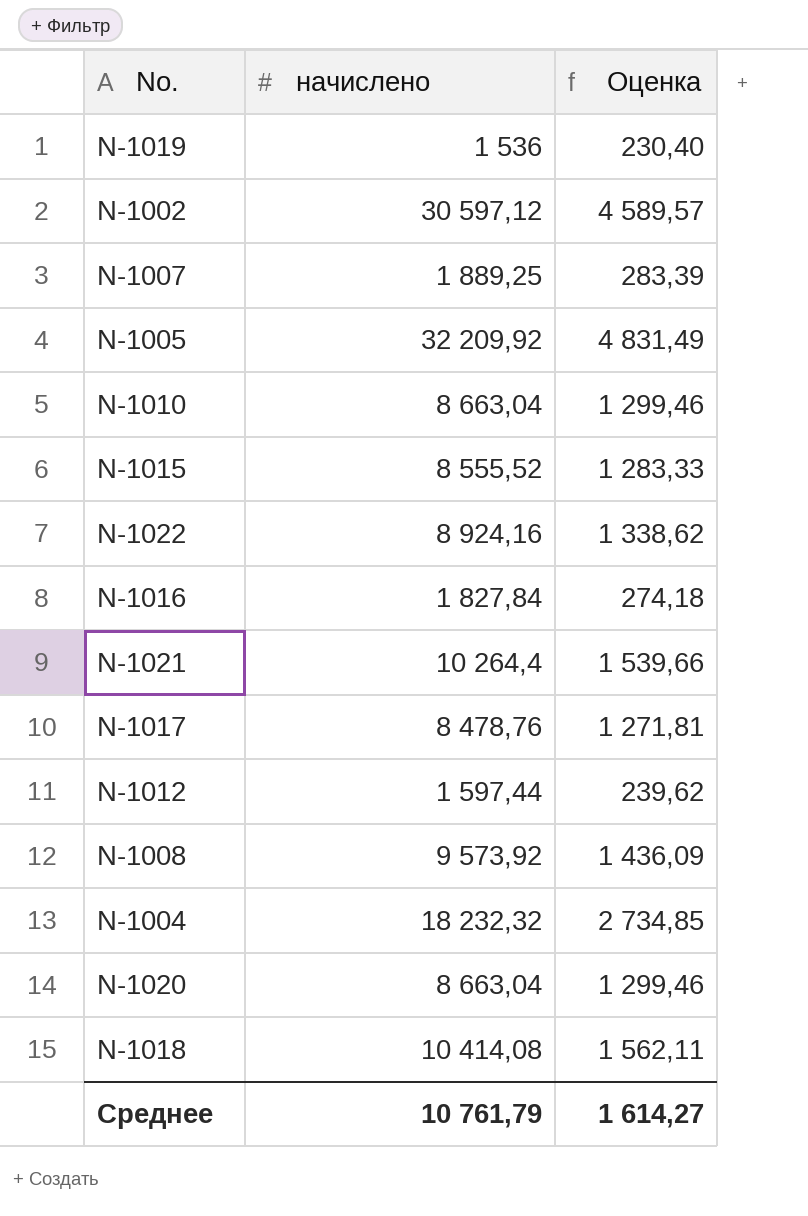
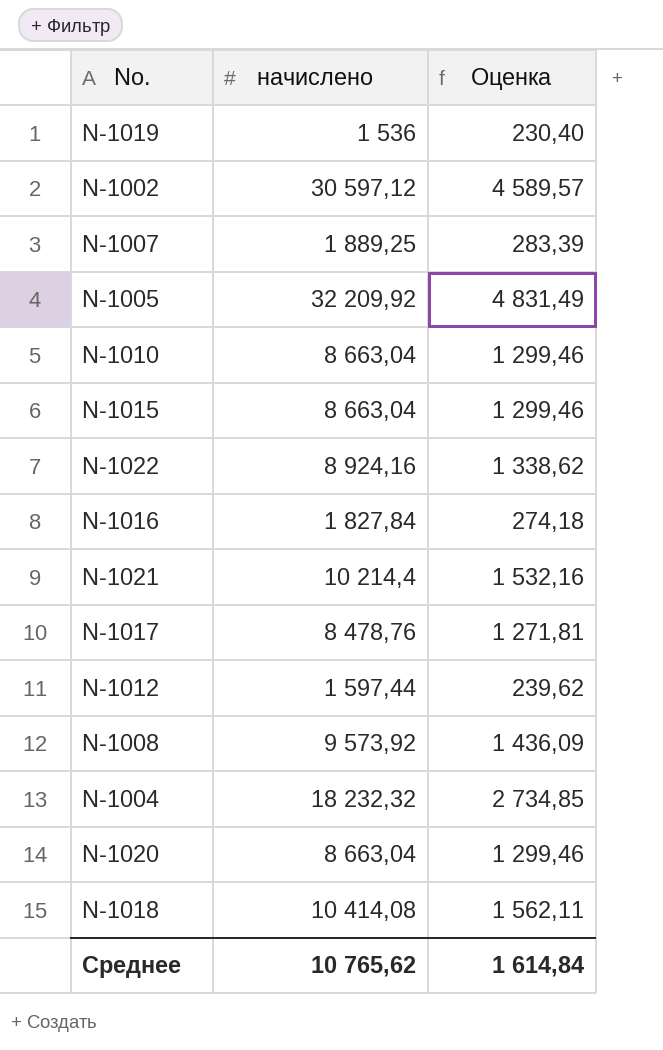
N-1015 | начислено: 8 555,52 -> 8 663,04
N-1015 | Оценка: 1 283,33 -> 1 299,46
N-1021 | начислено: 10 264,4 -> 10 214,4
N-1021 | Оценка: 1 539,66 -> 1 532,16
Среднее | начислено: 10 761,79 -> 10 765,62
Среднее | Оценка: 1 614,27 -> 1 614,84

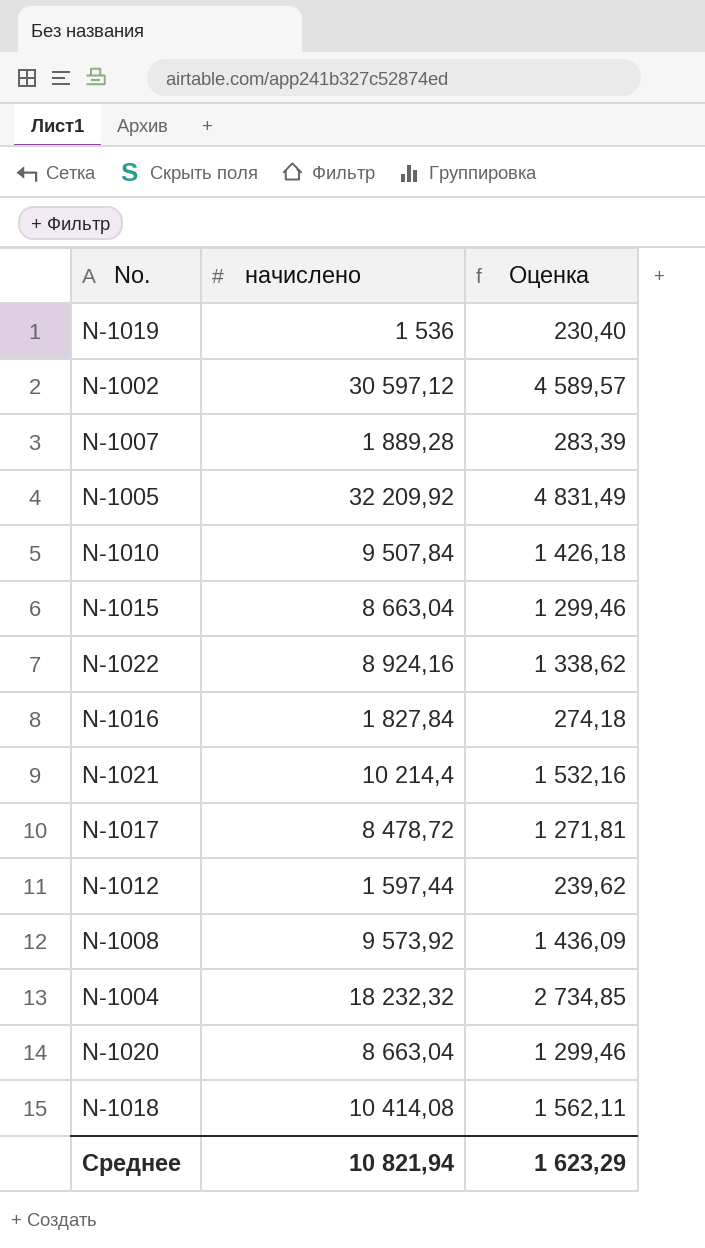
N-1007 | начислено: 1 889,25 -> 1 889,28
N-1010 | начислено: 8 663,04 -> 9 507,84
N-1010 | Оценка: 1 299,46 -> 1 426,18
N-1017 | начислено: 8 478,76 -> 8 478,72
Среднее | начислено: 10 765,62 -> 10 821,94
Среднее | Оценка: 1 614,84 -> 1 623,29

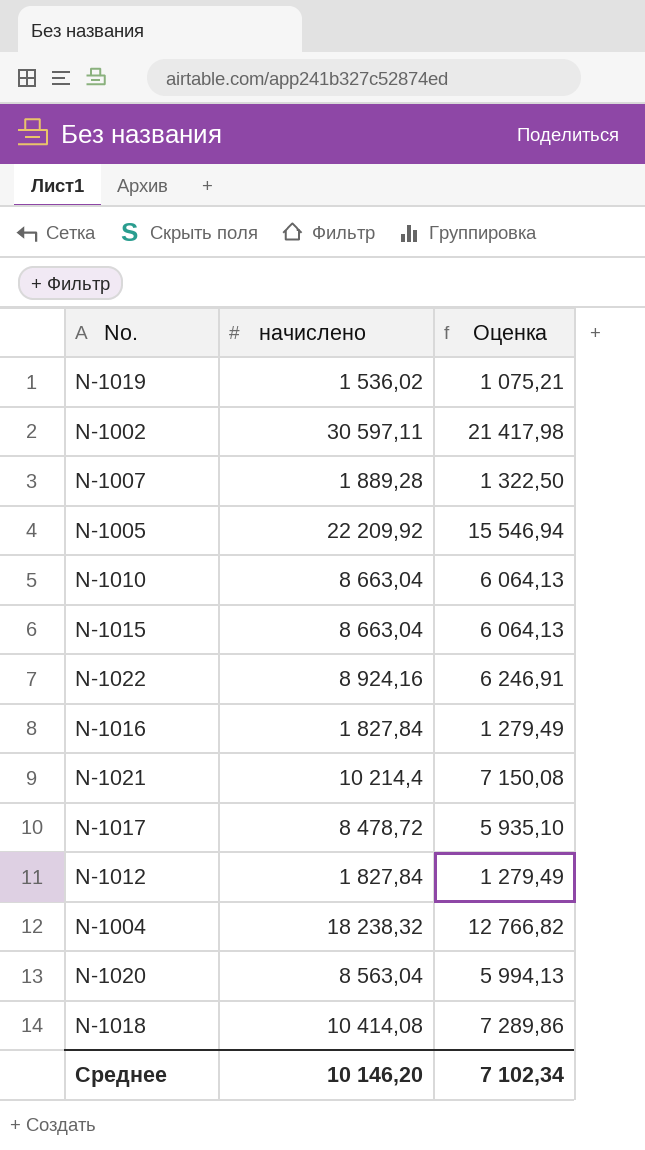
column Оценка | formula: [начислено] * 0,15 -> [начислено] * 0,7
row N-1008: 9 573,92 | 1 436,09 -> none
N-1019 | начислено: 1 536 -> 1 536,02
N-1002 | начислено: 30 597,12 -> 30 597,11
N-1005 | начислено: 32 209,92 -> 22 209,92
N-1010 | начислено: 9 507,84 -> 8 663,04
N-1012 | начислено: 1 597,44 -> 1 827,84
N-1004 | начислено: 18 232,32 -> 18 238,32
N-1020 | начислено: 8 663,04 -> 8 563,04
Среднее | начислено: 10 821,94 -> 10 146,20
Среднее | Оценка: 1 623,29 -> 7 102,34

